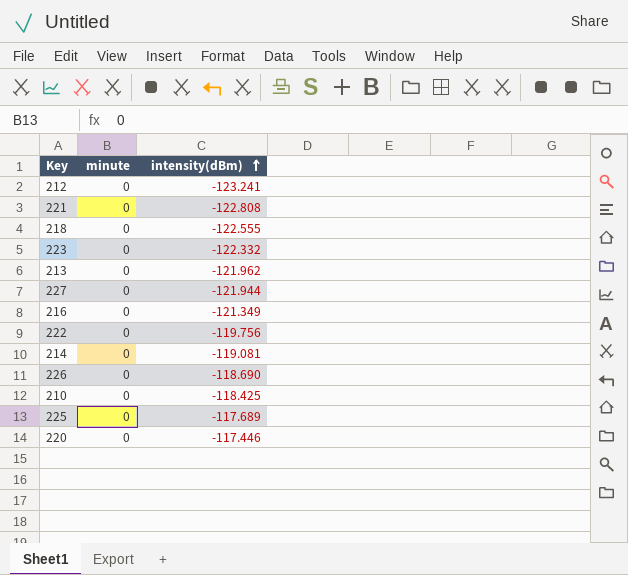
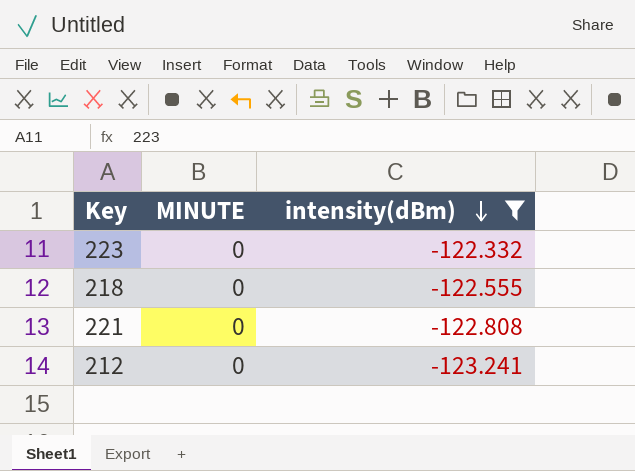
filter: none -> intensity(dBm) <= -122.332
row order: intensity(dBm) ascending -> intensity(dBm) descending
column name: minute -> MINUTE

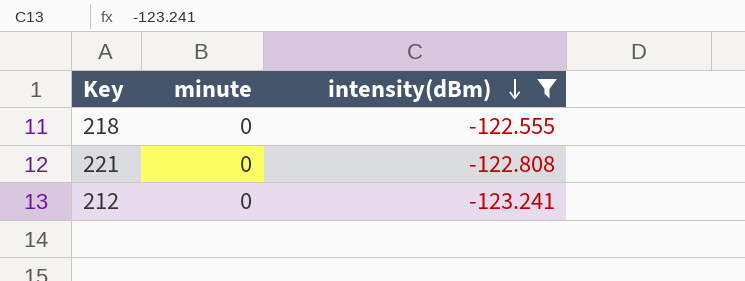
column name: MINUTE -> minute
row 223: 0 | -122.332 -> none

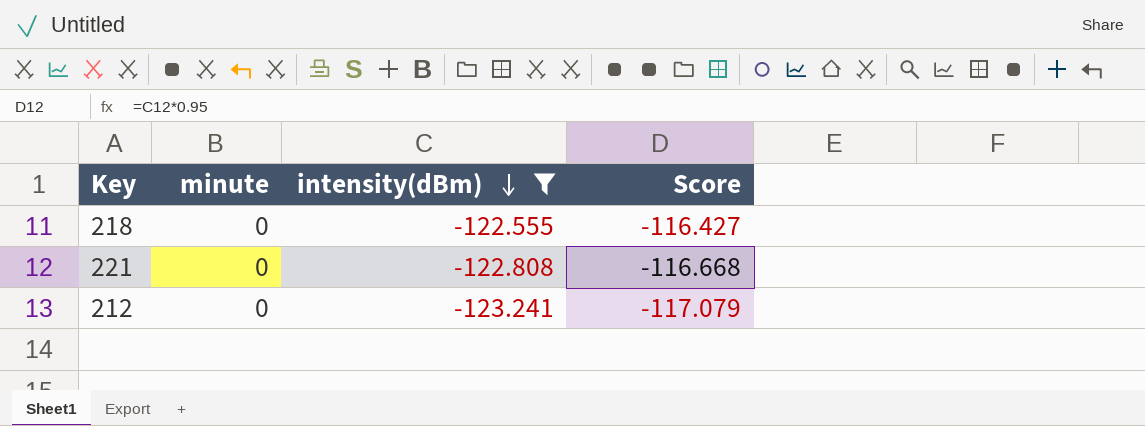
column Score | formula: none -> [intensity(dBm)] * 0.95

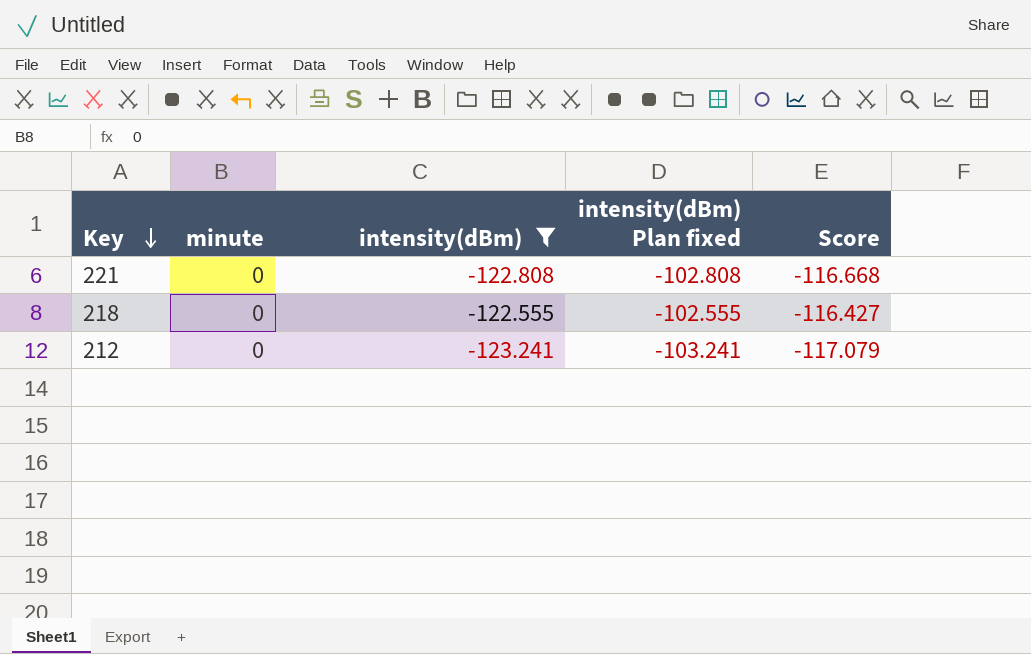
row order: intensity(dBm) descending -> Key descending
column intensity(dBm) Plan fixed | formula: none -> [intensity(dBm)] + 20

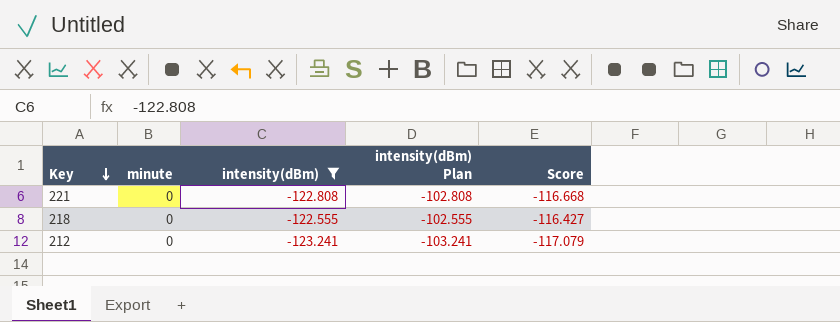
column name: intensity(dBm) Plan fixed -> intensity(dBm) Plan

